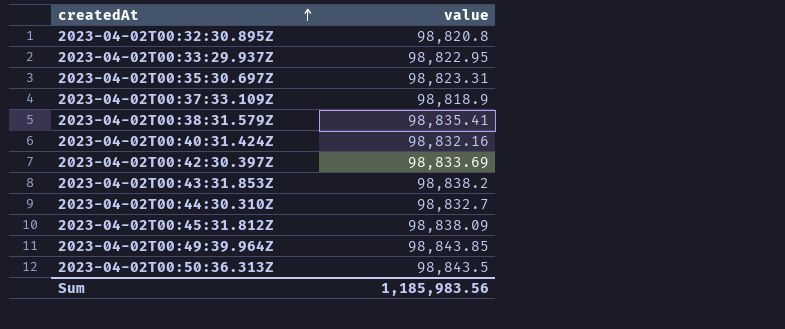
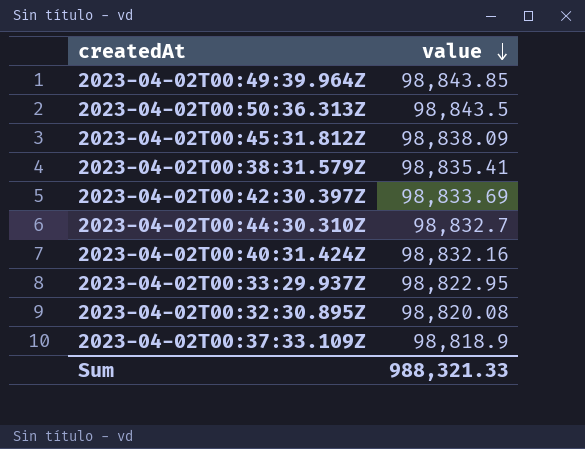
row order: createdAt ascending -> value descending
row 2023-04-02T00:35:30.697Z: 98,823.31 -> none
row 2023-04-02T00:43:31.853Z: 98,838.2 -> none
2023-04-02T00:32:30.895Z | value: 98,820.8 -> 98,820.08
Sum | value: 1,185,983.56 -> 988,321.33

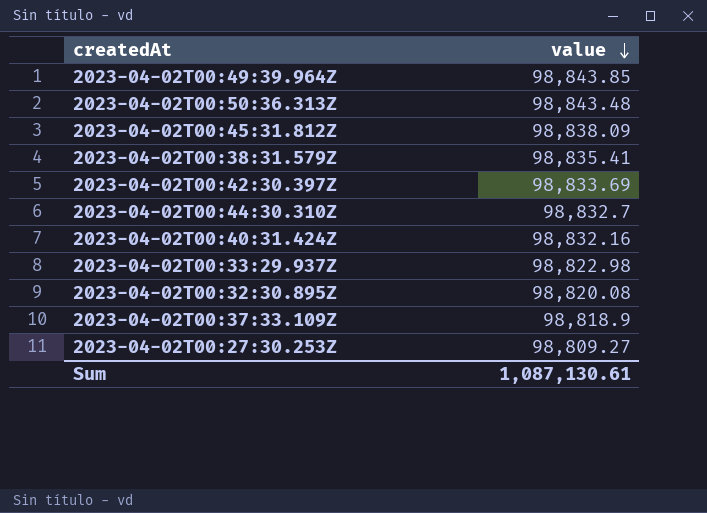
2023-04-02T00:50:36.313Z | value: 98,843.5 -> 98,843.48
2023-04-02T00:33:29.937Z | value: 98,822.95 -> 98,822.98
row 2023-04-02T00:27:30.253Z: none -> 98,809.27
Sum | value: 988,321.33 -> 1,087,130.61

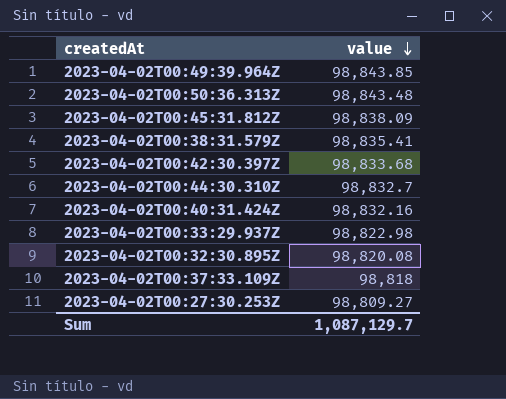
2023-04-02T00:42:30.397Z | value: 98,833.69 -> 98,833.68
2023-04-02T00:37:33.109Z | value: 98,818.9 -> 98,818
Sum | value: 1,087,130.61 -> 1,087,129.7

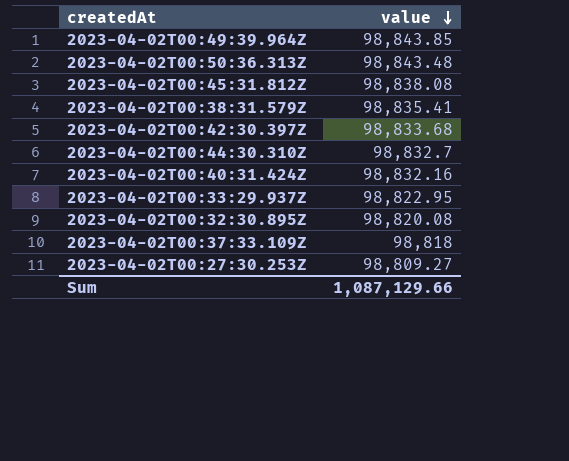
2023-04-02T00:45:31.812Z | value: 98,838.09 -> 98,838.08
2023-04-02T00:33:29.937Z | value: 98,822.98 -> 98,822.95
Sum | value: 1,087,129.7 -> 1,087,129.66

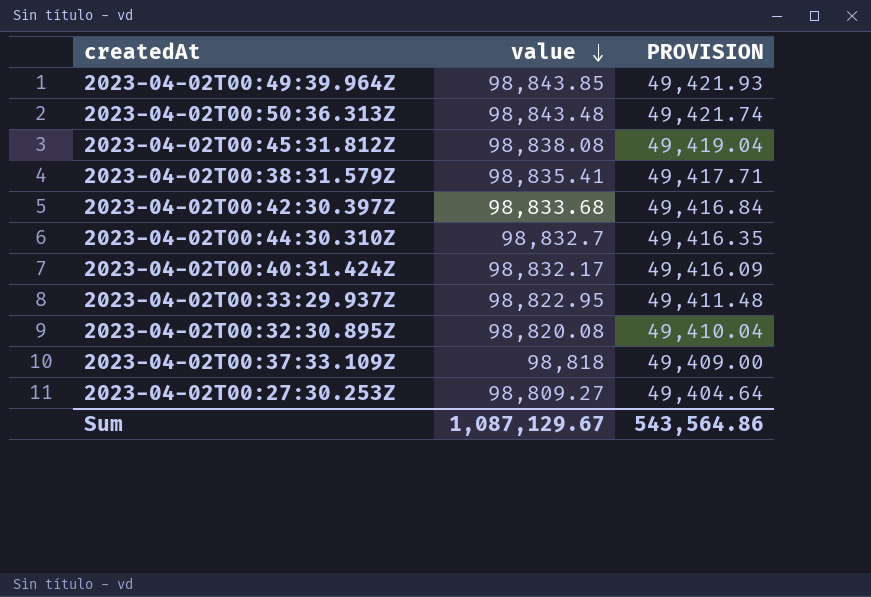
column PROVISION | formula: none -> [value] * 0.5
2023-04-02T00:40:31.424Z | value: 98,832.16 -> 98,832.17
Sum | value: 1,087,129.66 -> 1,087,129.67

